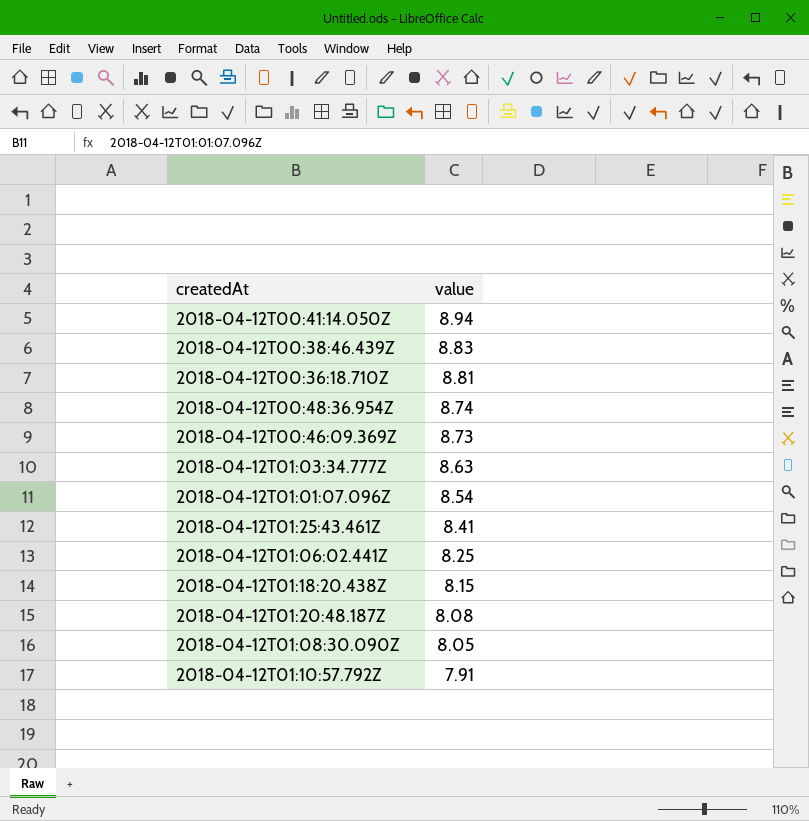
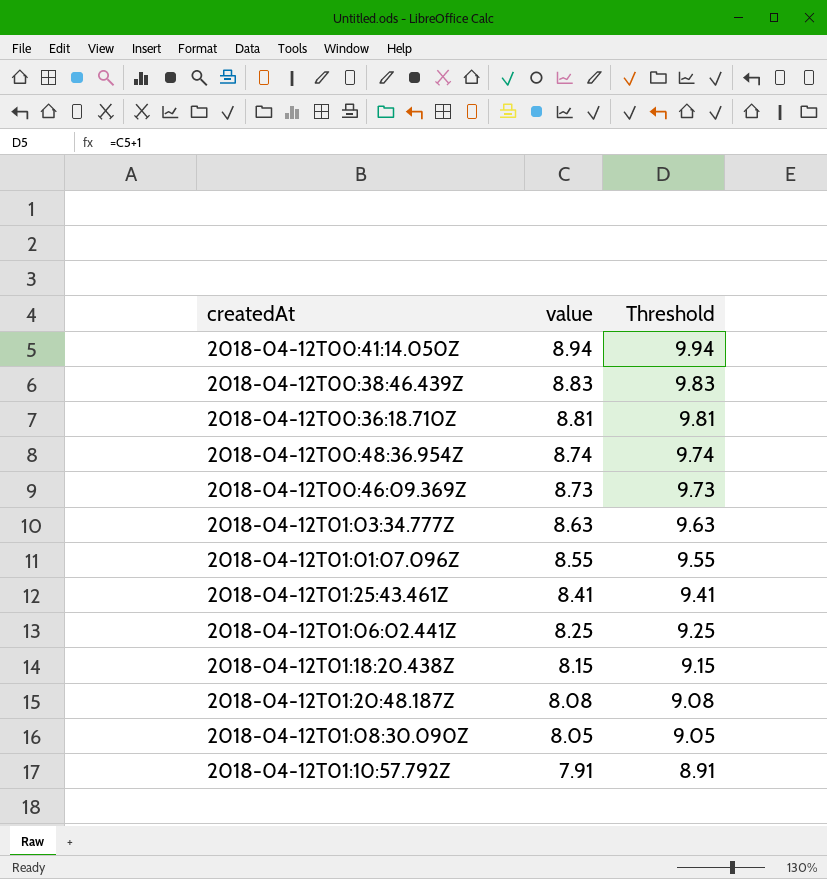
column Threshold | formula: none -> [value] + 1
2018-04-12T01:01:07.096Z | value: 8.54 -> 8.55

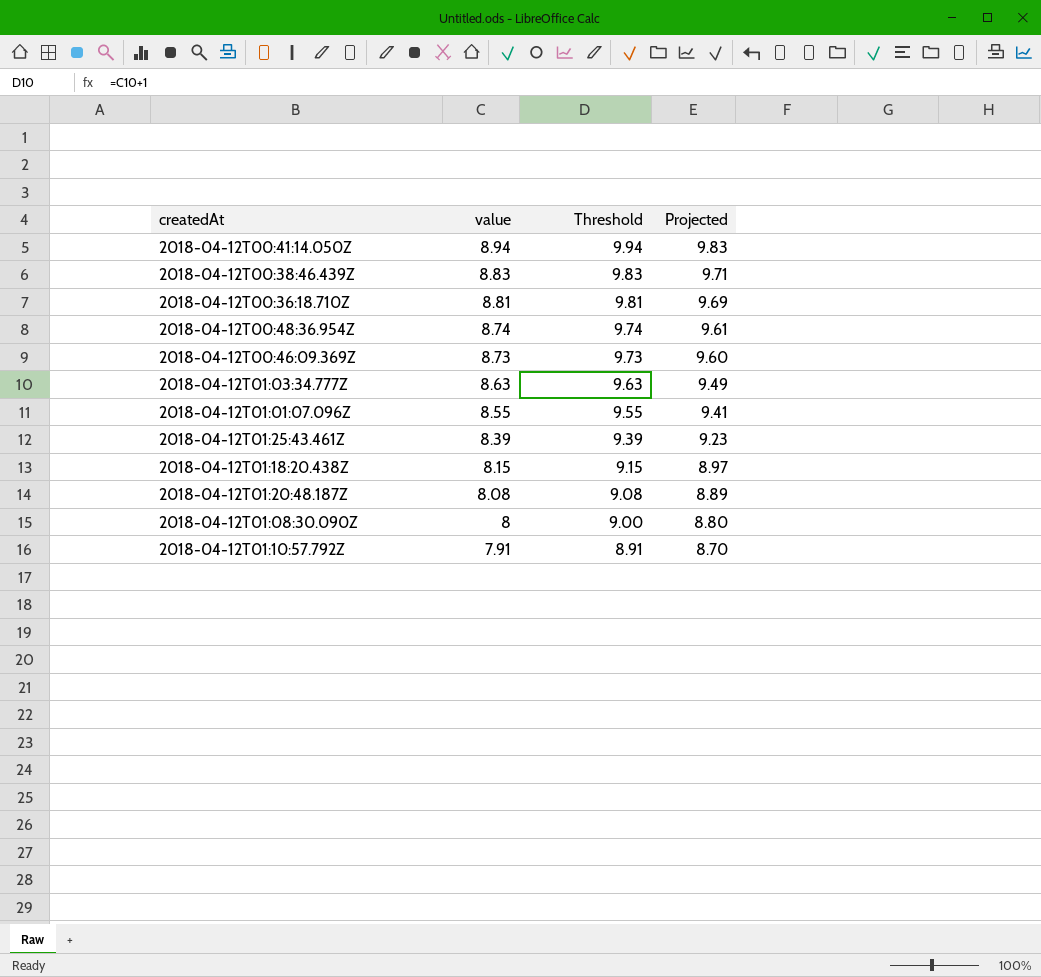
column Projected | formula: none -> [value] * 1.1
row 2018-04-12T01:06:02.441Z: 8.25 | 9.25 -> none
2018-04-12T01:25:43.461Z | value: 8.41 -> 8.39
2018-04-12T01:25:43.461Z | Threshold: 9.41 -> 9.39
2018-04-12T01:08:30.090Z | value: 8.05 -> 8
2018-04-12T01:08:30.090Z | Threshold: 9.05 -> 9.00

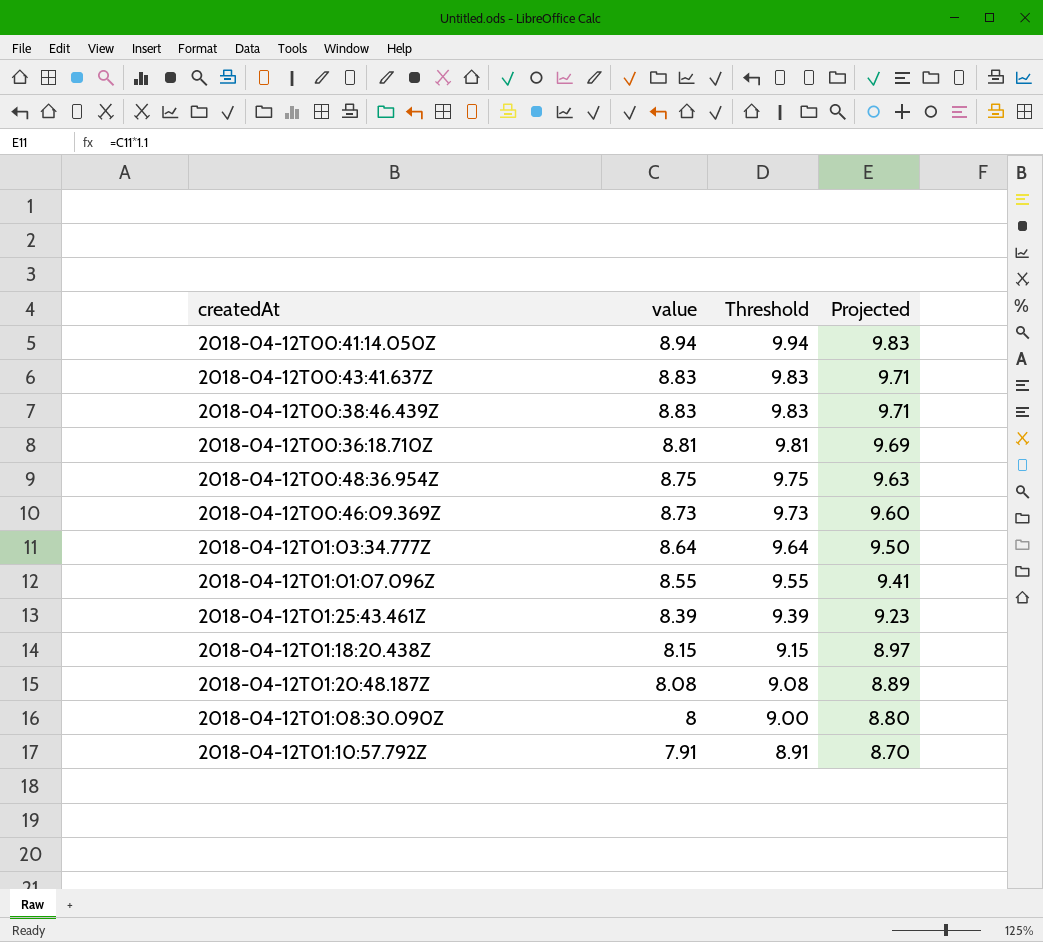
row 2018-04-12T00:43:41.637Z: none -> 8.83 | 9.83 | 9.71
2018-04-12T00:48:36.954Z | value: 8.74 -> 8.75
2018-04-12T00:48:36.954Z | Threshold: 9.74 -> 9.75
2018-04-12T00:48:36.954Z | Projected: 9.61 -> 9.63
2018-04-12T01:03:34.777Z | value: 8.63 -> 8.64
2018-04-12T01:03:34.777Z | Threshold: 9.63 -> 9.64
2018-04-12T01:03:34.777Z | Projected: 9.49 -> 9.50

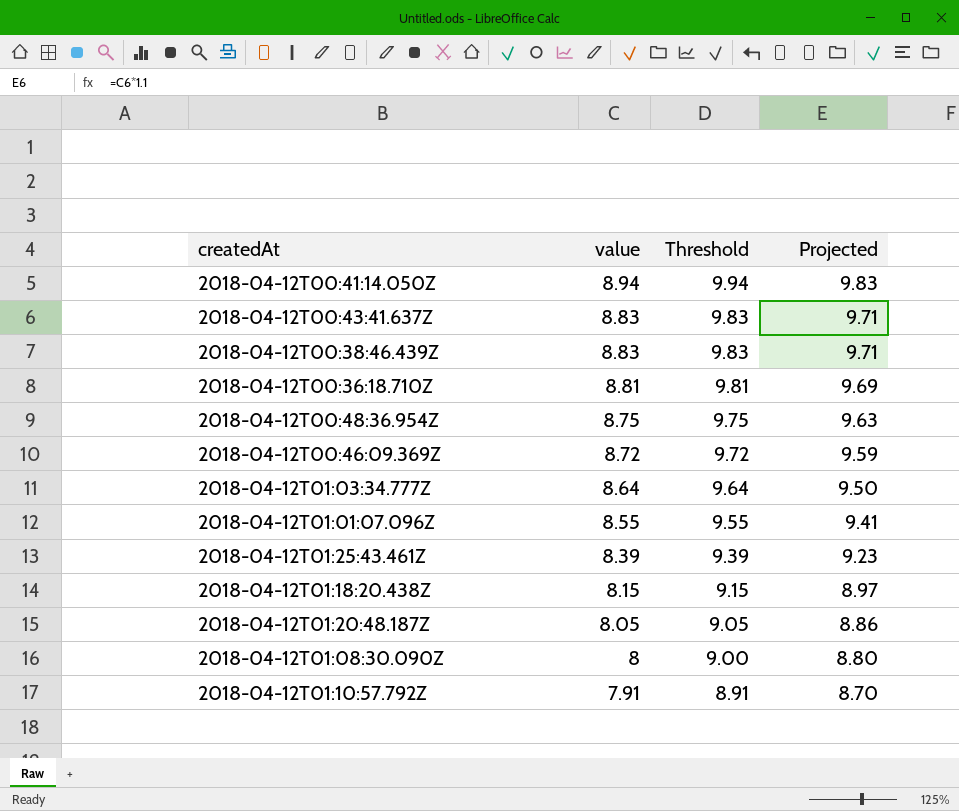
2018-04-12T00:46:09.369Z | value: 8.73 -> 8.72
2018-04-12T00:46:09.369Z | Threshold: 9.73 -> 9.72
2018-04-12T00:46:09.369Z | Projected: 9.60 -> 9.59
2018-04-12T01:20:48.187Z | value: 8.08 -> 8.05
2018-04-12T01:20:48.187Z | Threshold: 9.08 -> 9.05
2018-04-12T01:20:48.187Z | Projected: 8.89 -> 8.86

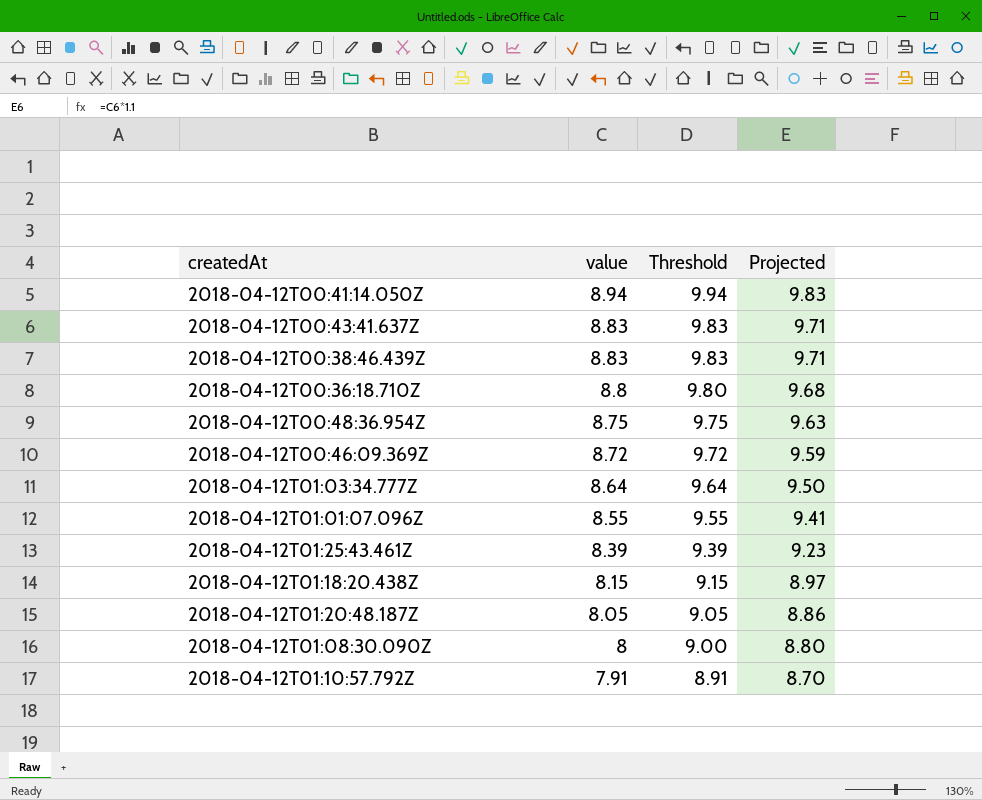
2018-04-12T00:36:18.710Z | value: 8.81 -> 8.8
2018-04-12T00:36:18.710Z | Threshold: 9.81 -> 9.80
2018-04-12T00:36:18.710Z | Projected: 9.69 -> 9.68

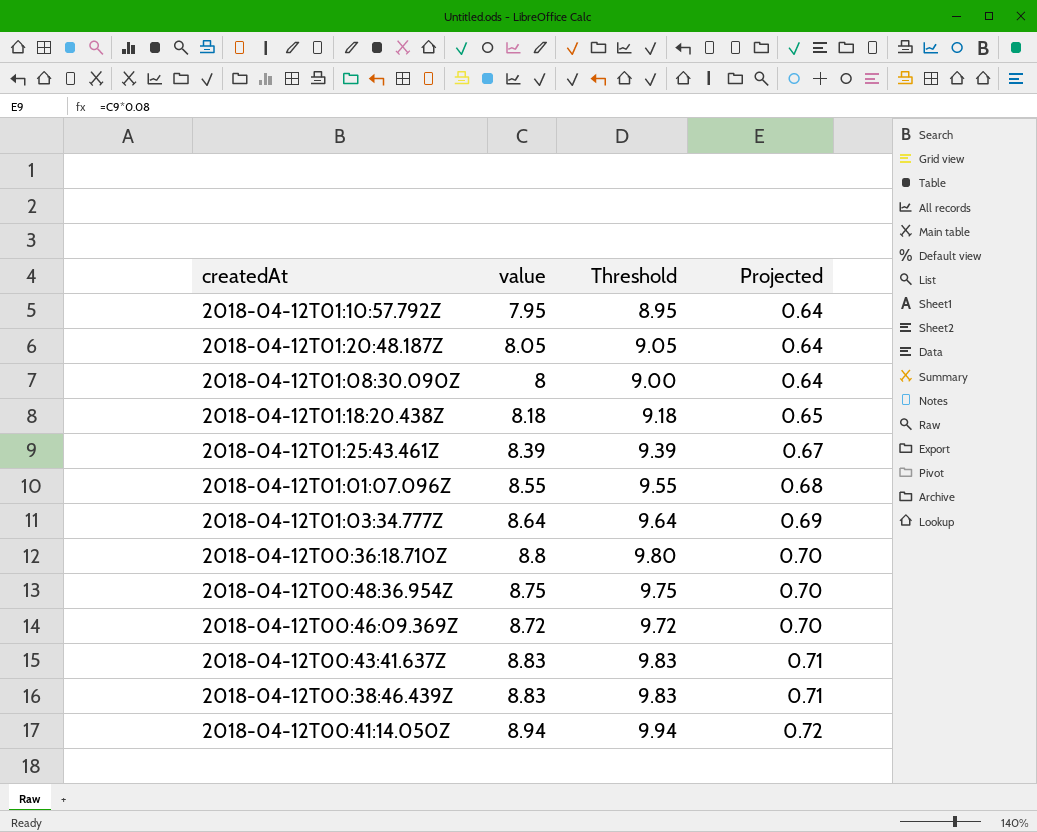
row order: value descending -> Projected ascending
column Projected | formula: [value] * 1.1 -> [value] * 0.08
2018-04-12T01:10:57.792Z | value: 7.91 -> 7.95
2018-04-12T01:10:57.792Z | Threshold: 8.91 -> 8.95
2018-04-12T01:18:20.438Z | value: 8.15 -> 8.18
2018-04-12T01:18:20.438Z | Threshold: 9.15 -> 9.18

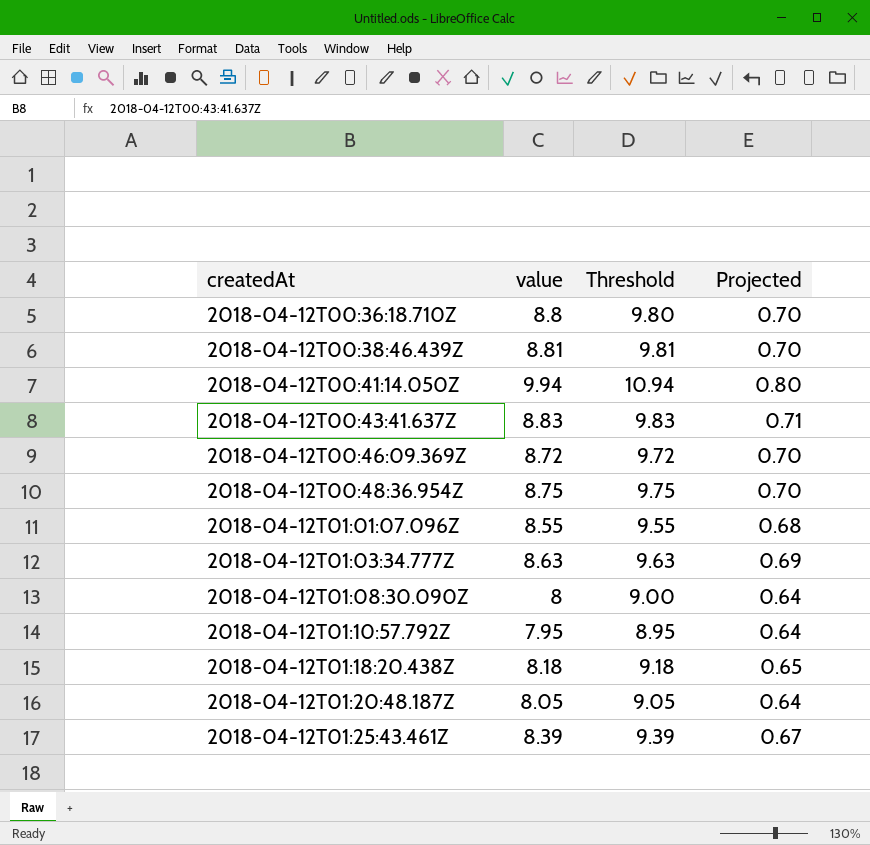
row order: Projected ascending -> createdAt ascending
2018-04-12T00:38:46.439Z | value: 8.83 -> 8.81
2018-04-12T00:38:46.439Z | Threshold: 9.83 -> 9.81
2018-04-12T00:38:46.439Z | Projected: 0.71 -> 0.70
2018-04-12T00:41:14.050Z | value: 8.94 -> 9.94
2018-04-12T00:41:14.050Z | Threshold: 9.94 -> 10.94
2018-04-12T00:41:14.050Z | Projected: 0.72 -> 0.80
2018-04-12T01:03:34.777Z | value: 8.64 -> 8.63
2018-04-12T01:03:34.777Z | Threshold: 9.64 -> 9.63

